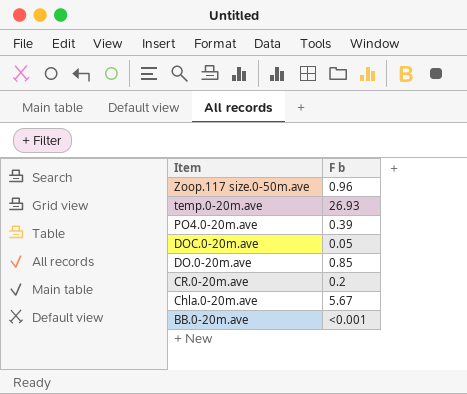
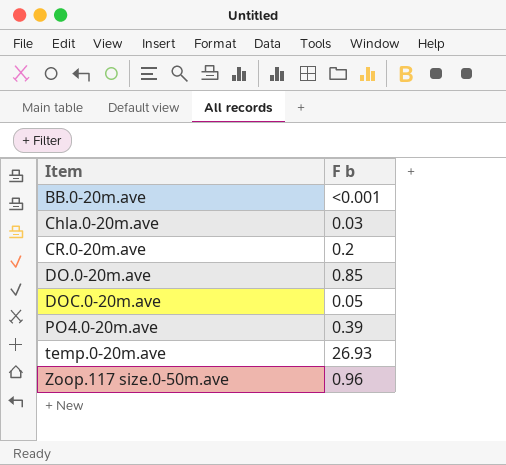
row order: Item descending -> Item ascending
Chla.0-20m.ave | F b: 5.67 -> 0.03

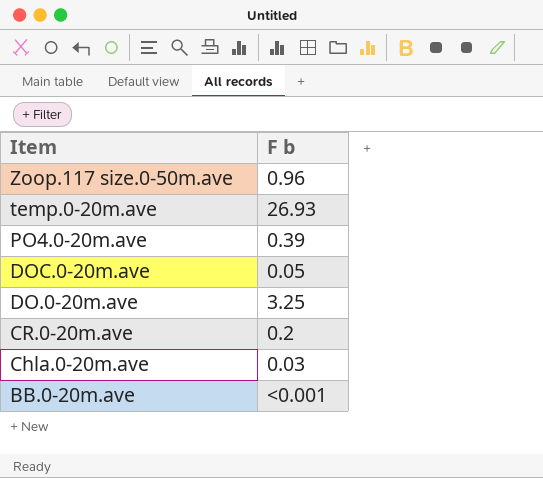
row order: Item ascending -> Item descending
DO.0-20m.ave | F b: 0.85 -> 3.25

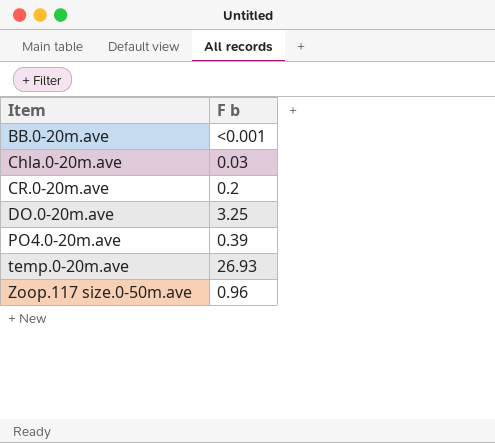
row order: Item descending -> Item ascending
row DOC.0-20m.ave: 0.05 -> none

